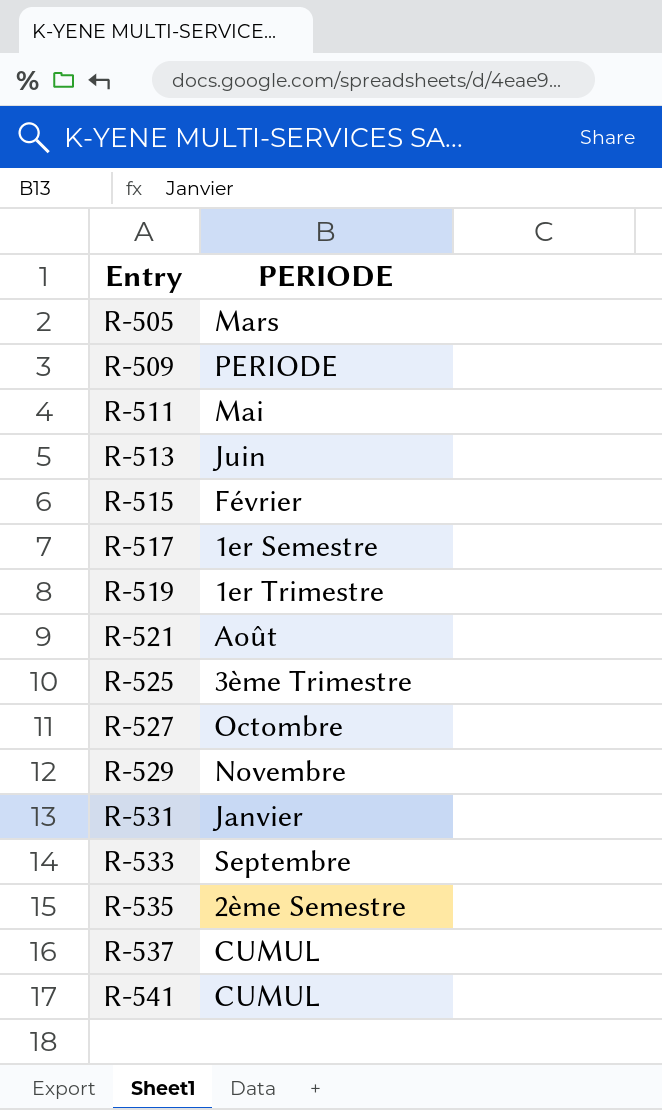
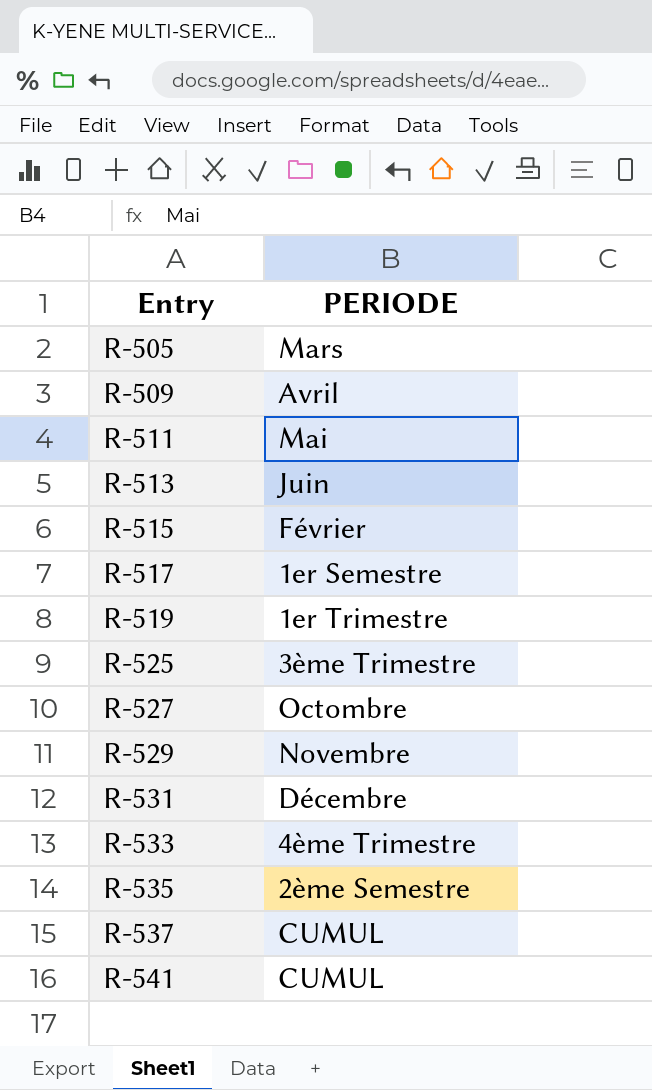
row R-521: Août -> none
R-509 | PERIODE: PERIODE -> Avril
R-531 | PERIODE: Janvier -> Décembre
R-533 | PERIODE: Septembre -> 4ème Trimestre

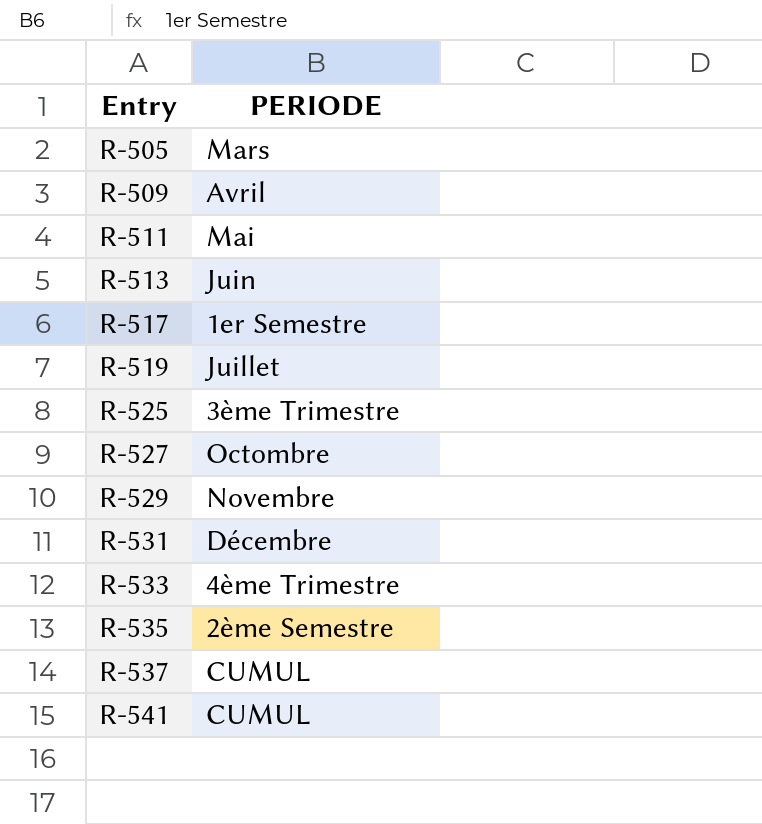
row R-515: Février -> none
R-519 | PERIODE: 1er Trimestre -> Juillet

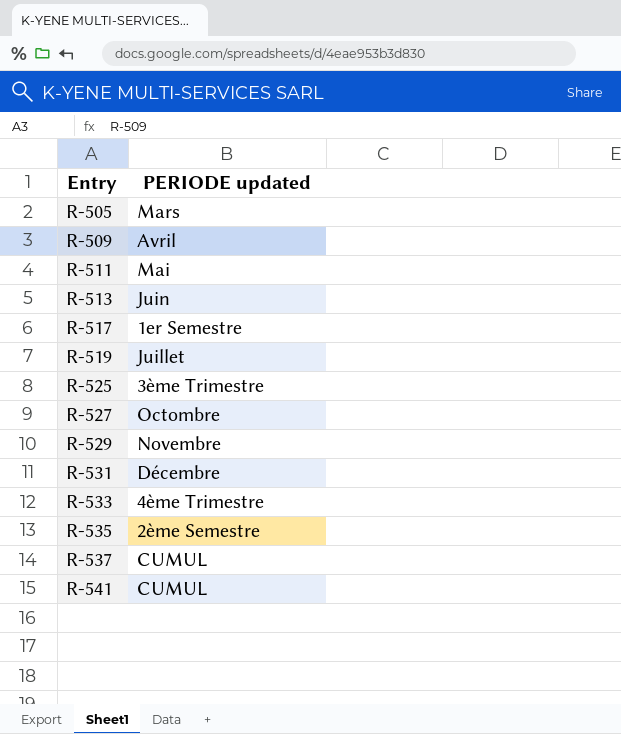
column name: PERIODE -> PERIODE updated

